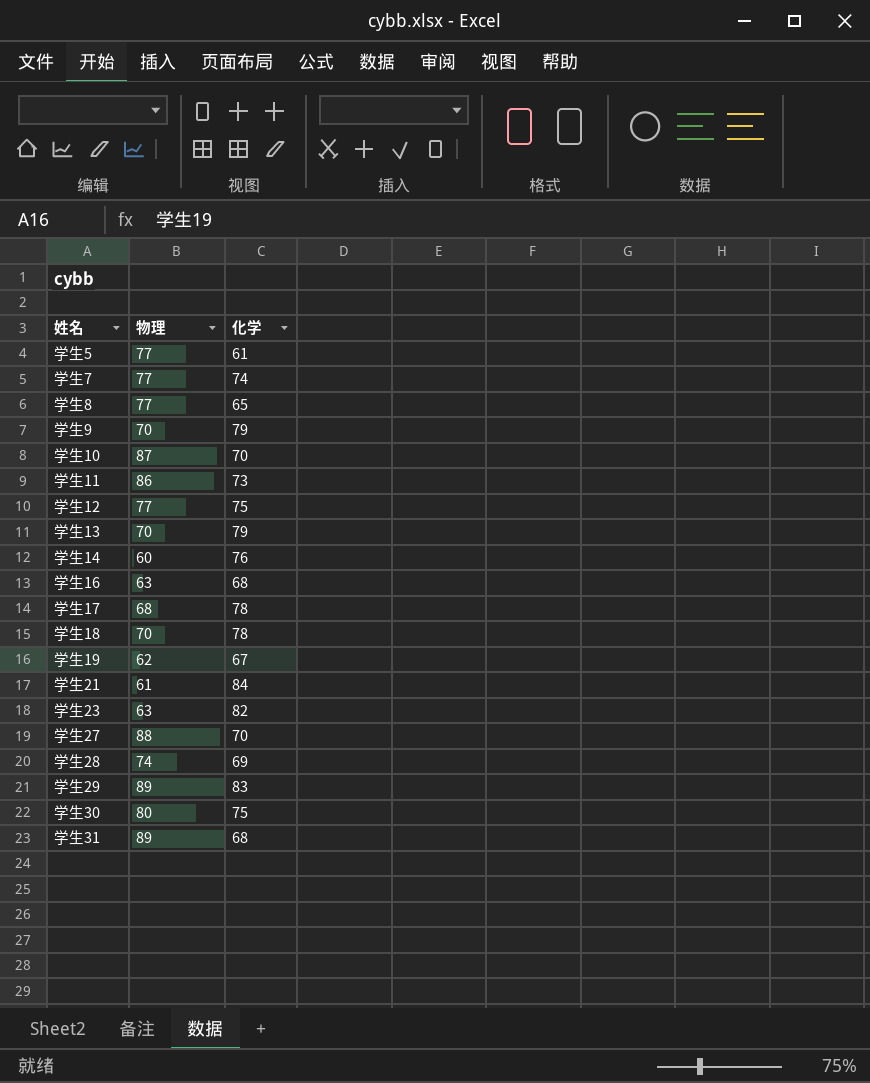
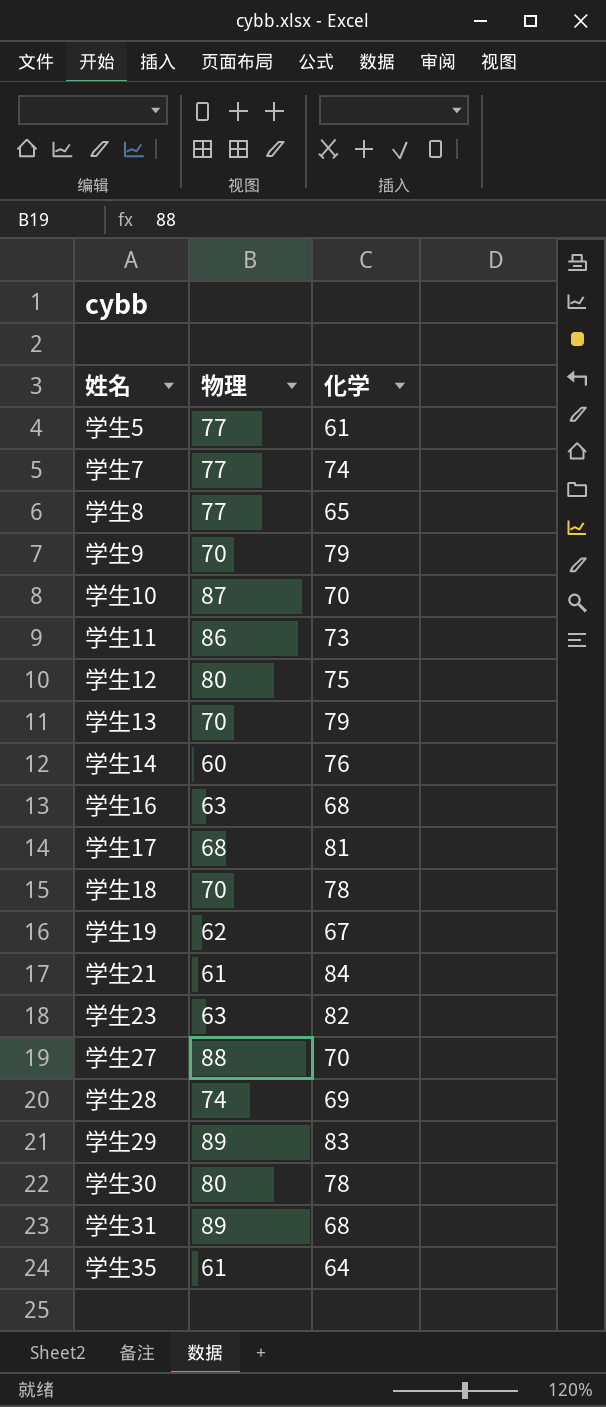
学生12 | 物理: 77 -> 80
学生17 | 化学: 78 -> 81
学生30 | 化学: 75 -> 78
row 学生35: none -> 61 | 64

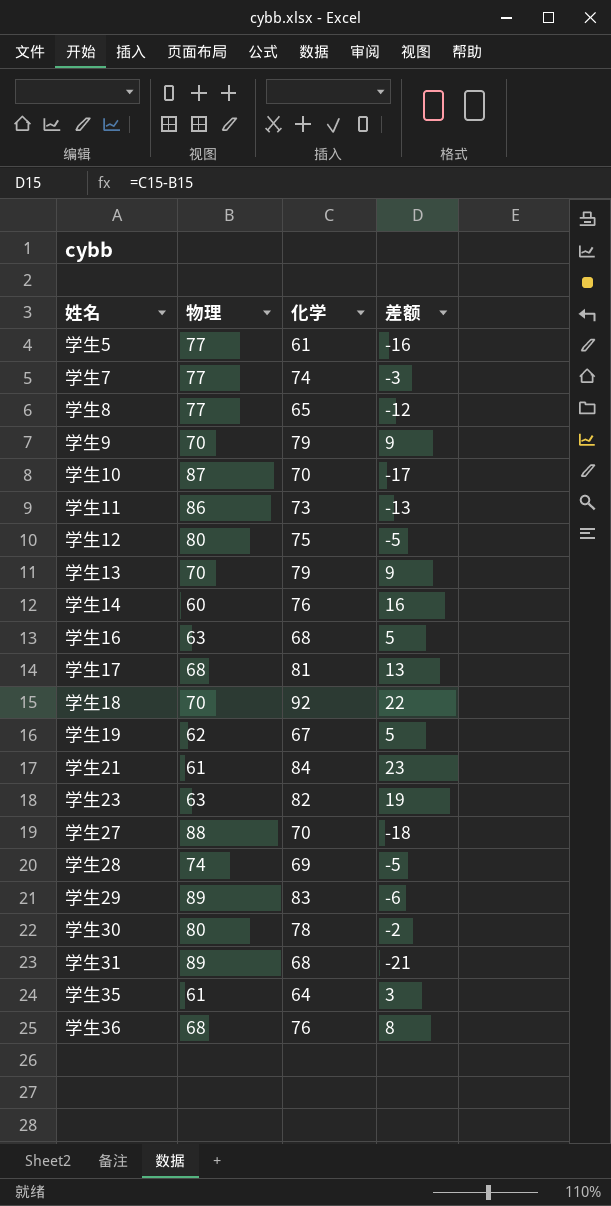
column 差额 | formula: none -> [化学] - [物理]
学生18 | 化学: 78 -> 92
row 学生36: none -> 68 | 76 | 8

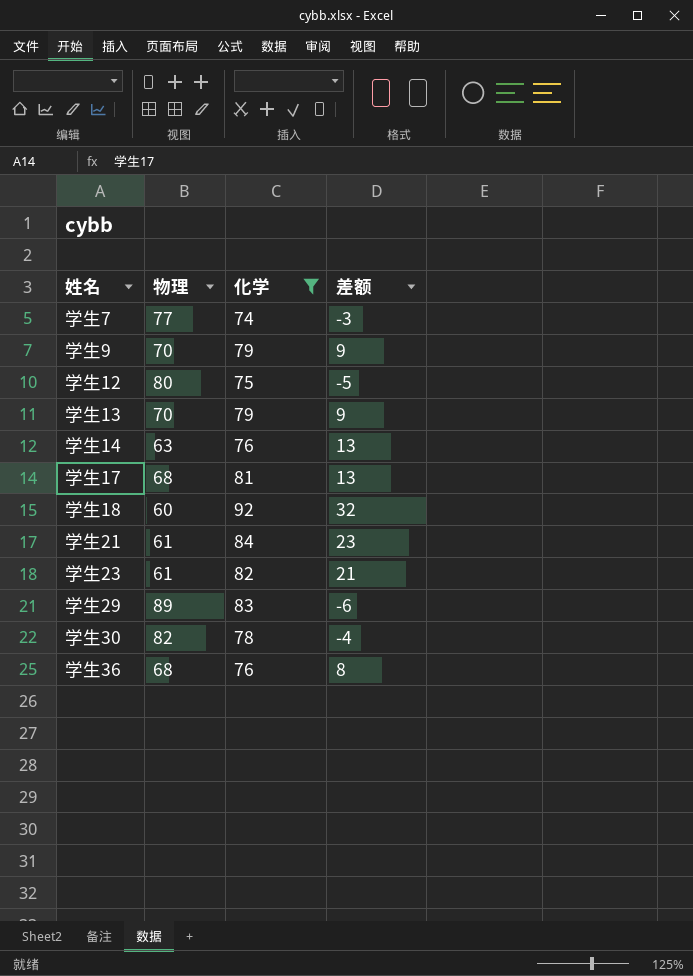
filter: none -> 化学 >= 74
学生14 | 物理: 60 -> 63
学生14 | 差额: 16 -> 13
学生18 | 物理: 70 -> 60
学生18 | 差额: 22 -> 32
学生23 | 物理: 63 -> 61
学生23 | 差额: 19 -> 21
学生30 | 物理: 80 -> 82
学生30 | 差额: -2 -> -4

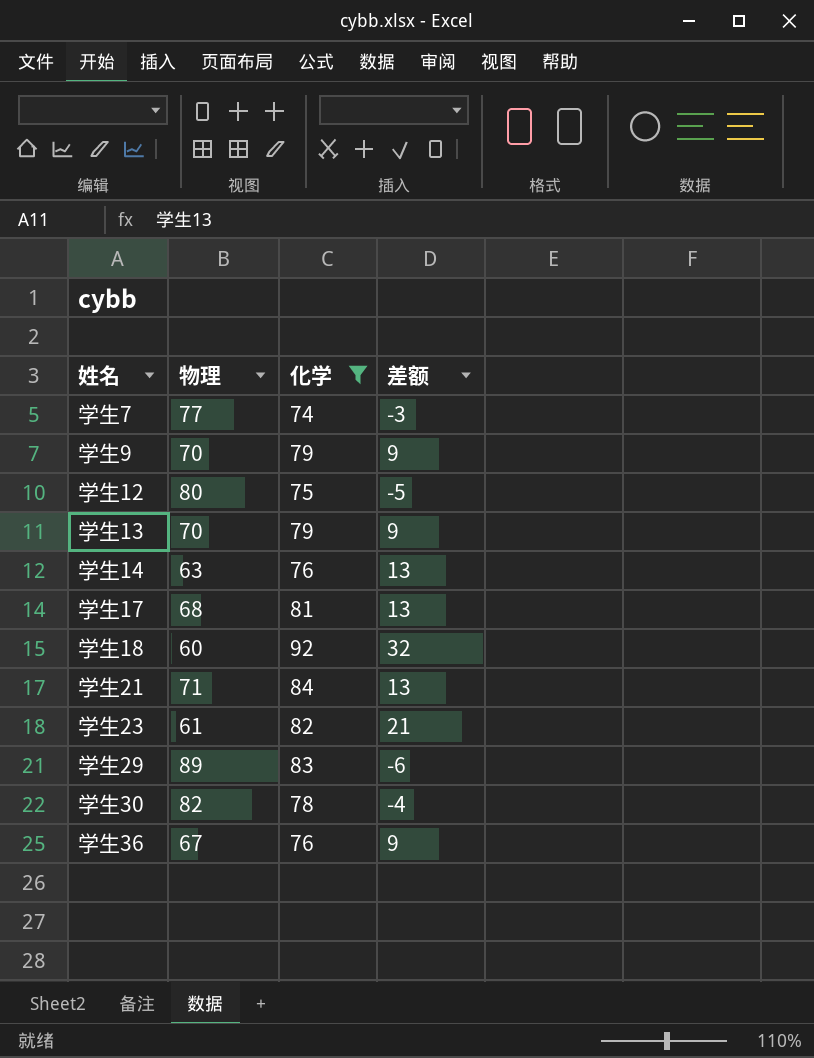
学生21 | 物理: 61 -> 71
学生21 | 差额: 23 -> 13
学生36 | 物理: 68 -> 67
学生36 | 差额: 8 -> 9

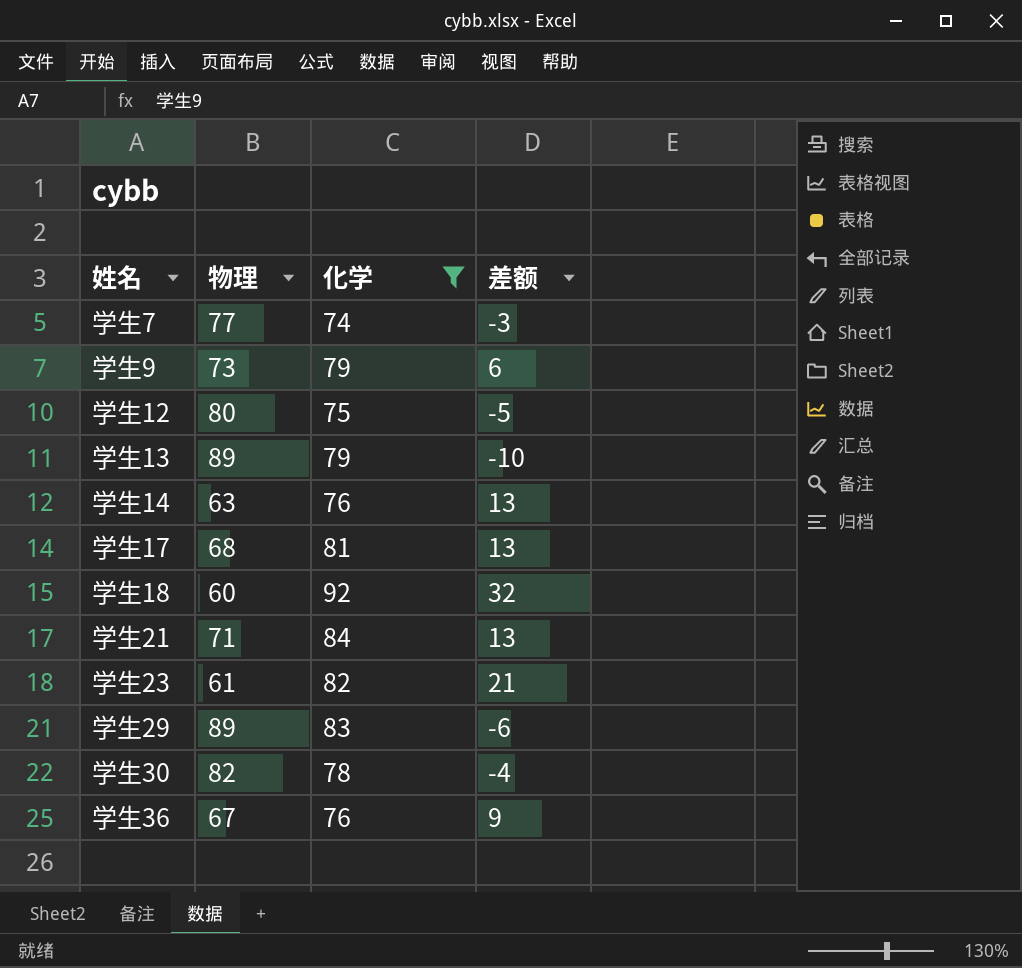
学生9 | 物理: 70 -> 73
学生9 | 差额: 9 -> 6
学生13 | 物理: 70 -> 89
学生13 | 差额: 9 -> -10

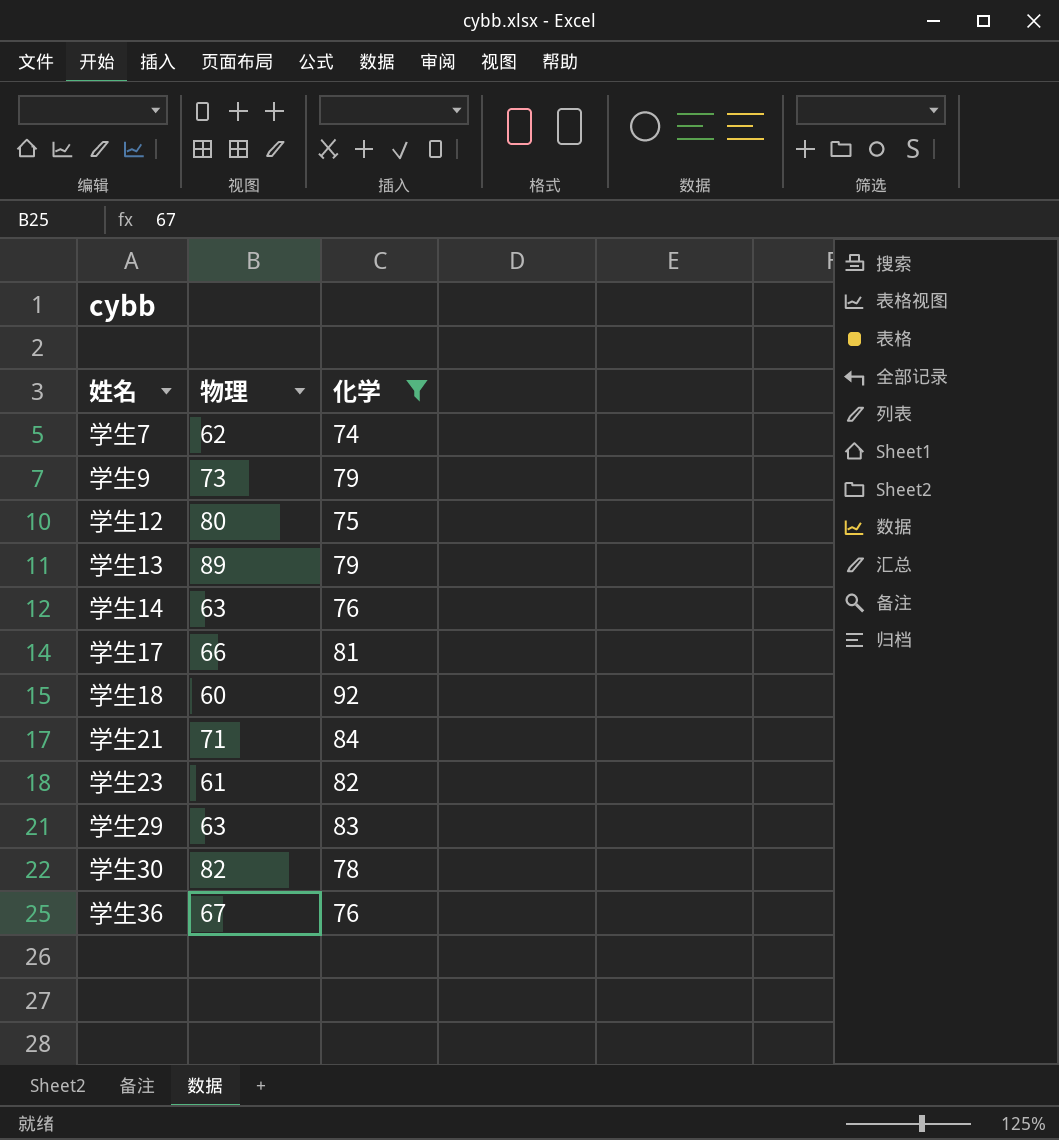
column 差额 | formula: [化学] - [物理] -> none
学生7 | 物理: 77 -> 62
学生17 | 物理: 68 -> 66
学生29 | 物理: 89 -> 63

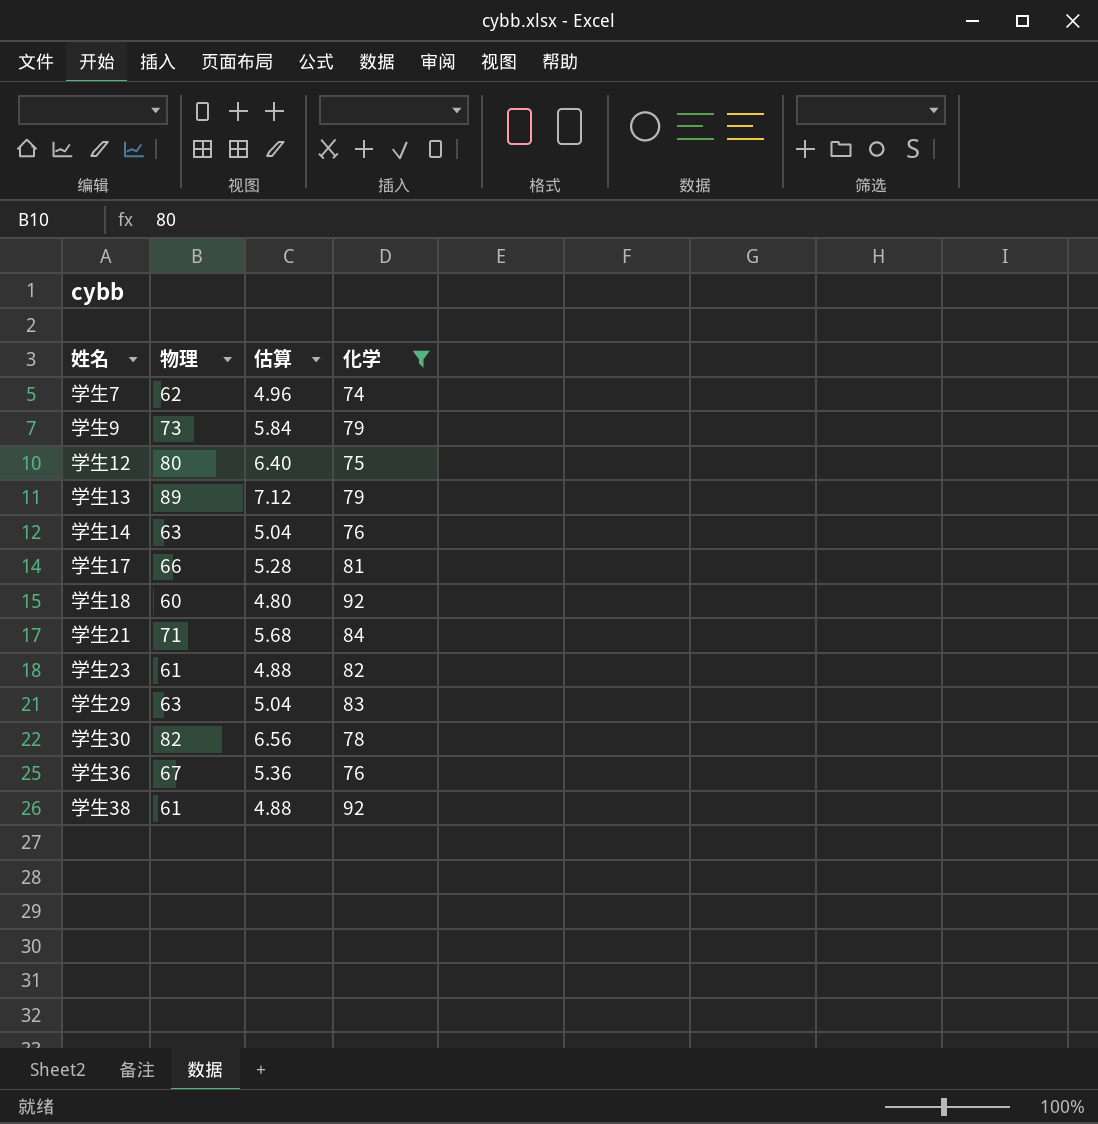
column 估算 | formula: none -> [物理] * 0.08
row 学生38: none -> 61 | 4.88 | 92

